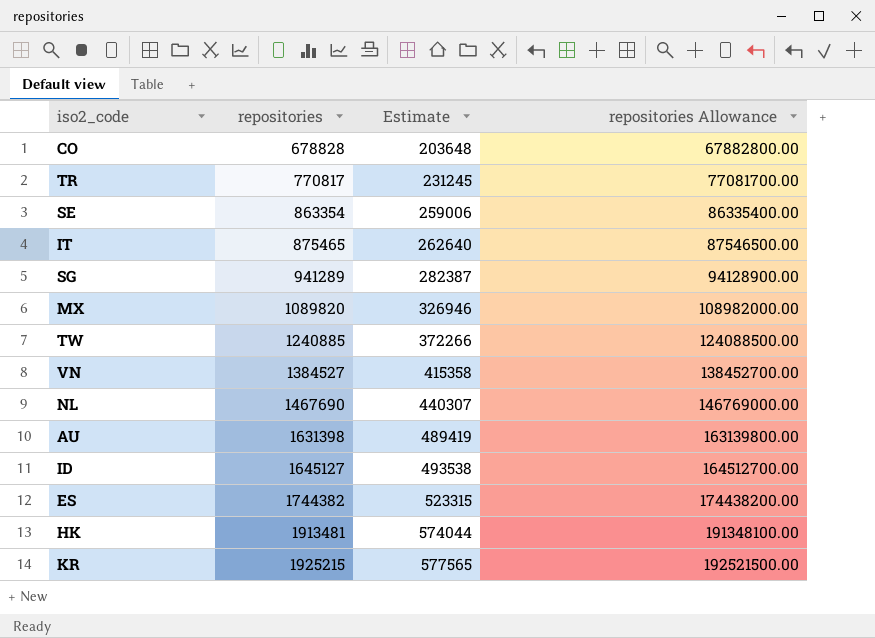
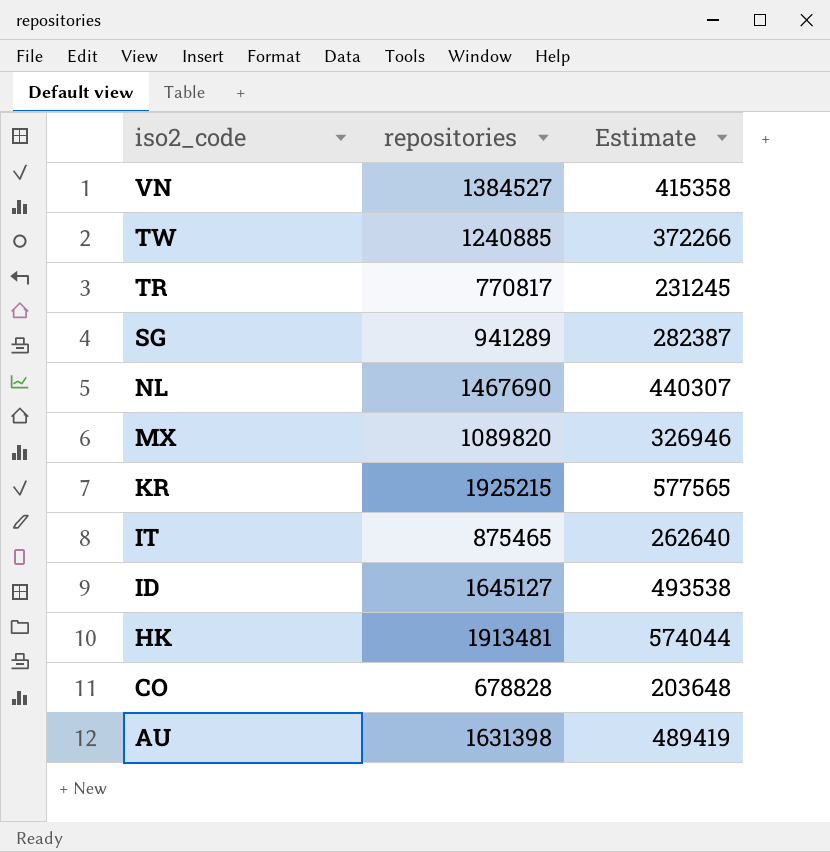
row order: repositories ascending -> iso2_code descending
column repositories Allowance | formula: [repositories] * 100 -> none
row SE: 863354 | 259006 | 86335400.00 -> none
row ES: 1744382 | 523315 | 174438200.00 -> none

